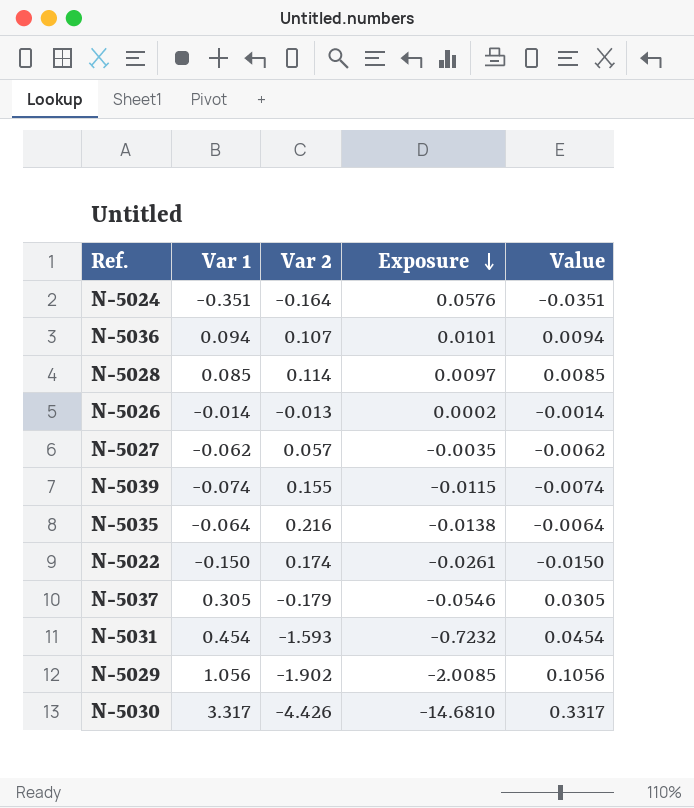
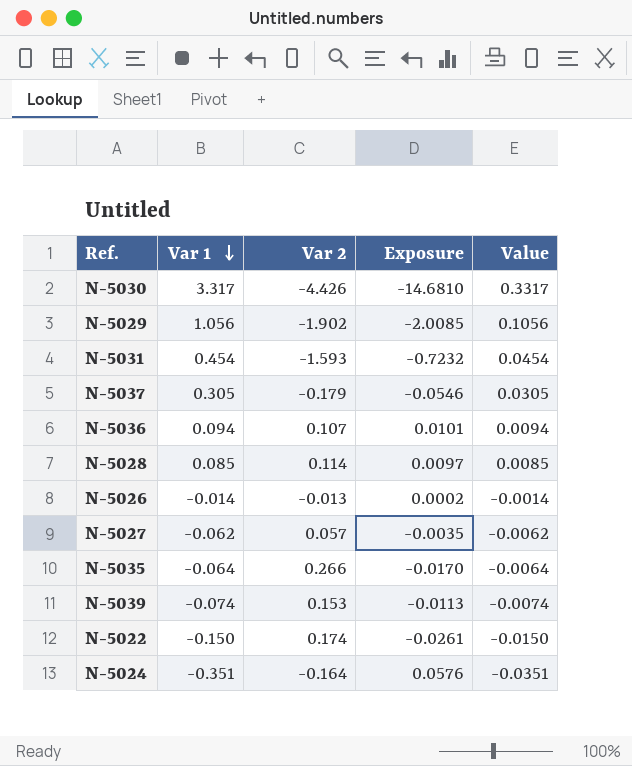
row order: Exposure descending -> Var 1 descending
N-5035 | Var 2: 0.216 -> 0.266
N-5035 | Exposure: -0.0138 -> -0.0170
N-5039 | Var 2: 0.155 -> 0.153
N-5039 | Exposure: -0.0115 -> -0.0113

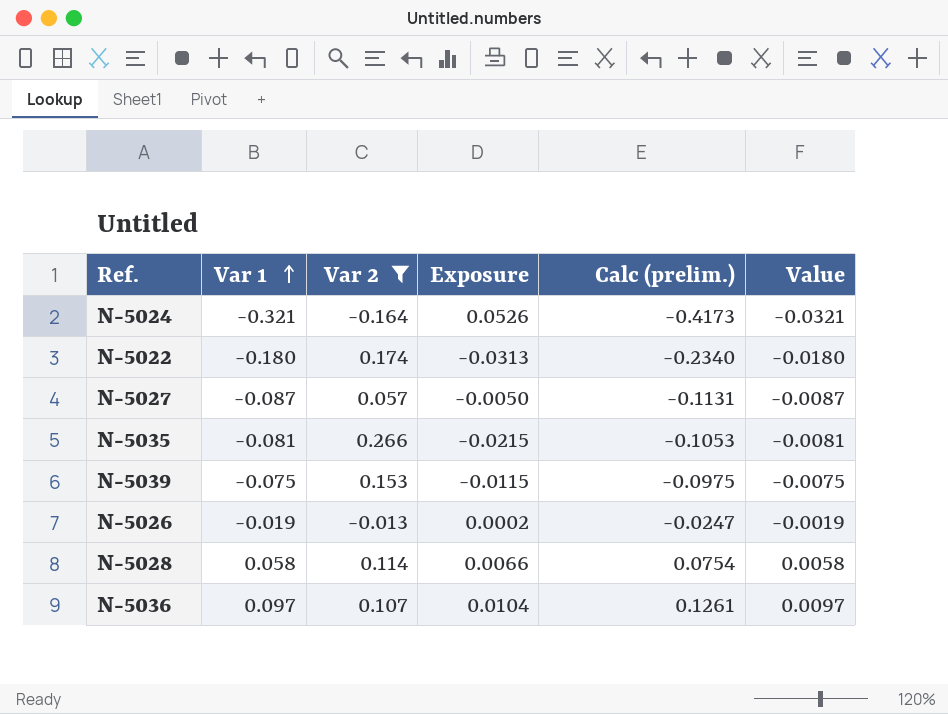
filter: none -> Var 2 >= -0.164
row order: Var 1 descending -> Var 1 ascending
column Calc (prelim.) | formula: none -> [Var 1] * 1.3
N-5024 | Var 1: -0.351 -> -0.321
N-5024 | Exposure: 0.0576 -> 0.0526
N-5024 | Value: -0.0351 -> -0.0321
N-5022 | Var 1: -0.150 -> -0.180
N-5022 | Exposure: -0.0261 -> -0.0313
N-5022 | Value: -0.0150 -> -0.0180
N-5027 | Var 1: -0.062 -> -0.087
N-5027 | Exposure: -0.0035 -> -0.0050
N-5027 | Value: -0.0062 -> -0.0087
N-5035 | Var 1: -0.064 -> -0.081
N-5035 | Exposure: -0.0170 -> -0.0215
N-5035 | Value: -0.0064 -> -0.0081
N-5039 | Var 1: -0.074 -> -0.075
N-5039 | Exposure: -0.0113 -> -0.0115
N-5039 | Value: -0.0074 -> -0.0075
N-5026 | Var 1: -0.014 -> -0.019
N-5026 | Value: -0.0014 -> -0.0019
N-5028 | Var 1: 0.085 -> 0.058
N-5028 | Exposure: 0.0097 -> 0.0066
N-5028 | Value: 0.0085 -> 0.0058
N-5036 | Var 1: 0.094 -> 0.097
N-5036 | Exposure: 0.0101 -> 0.0104
N-5036 | Value: 0.0094 -> 0.0097

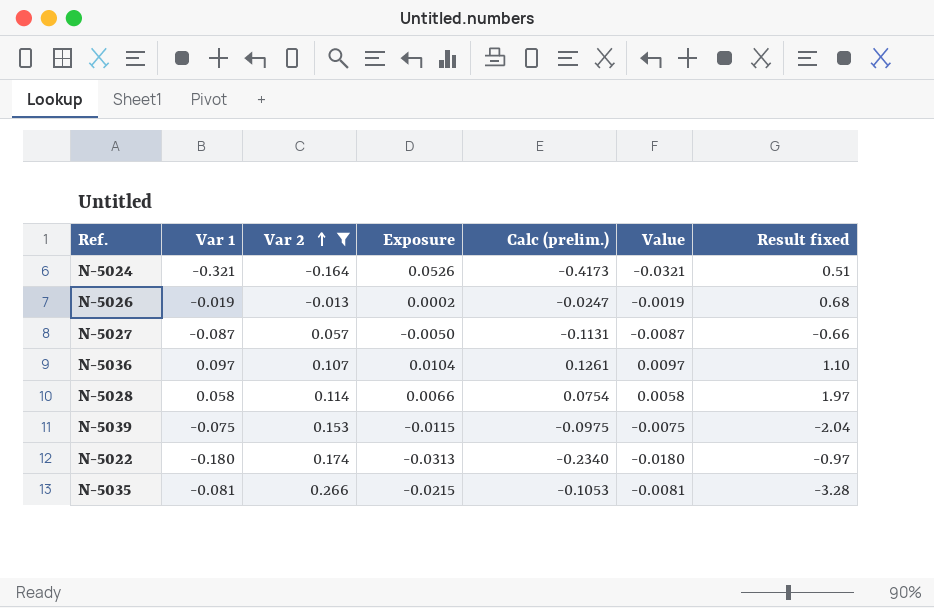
row order: Var 1 ascending -> Var 2 ascending
column Result fixed | formula: none -> [Var 2] / [Var 1]

